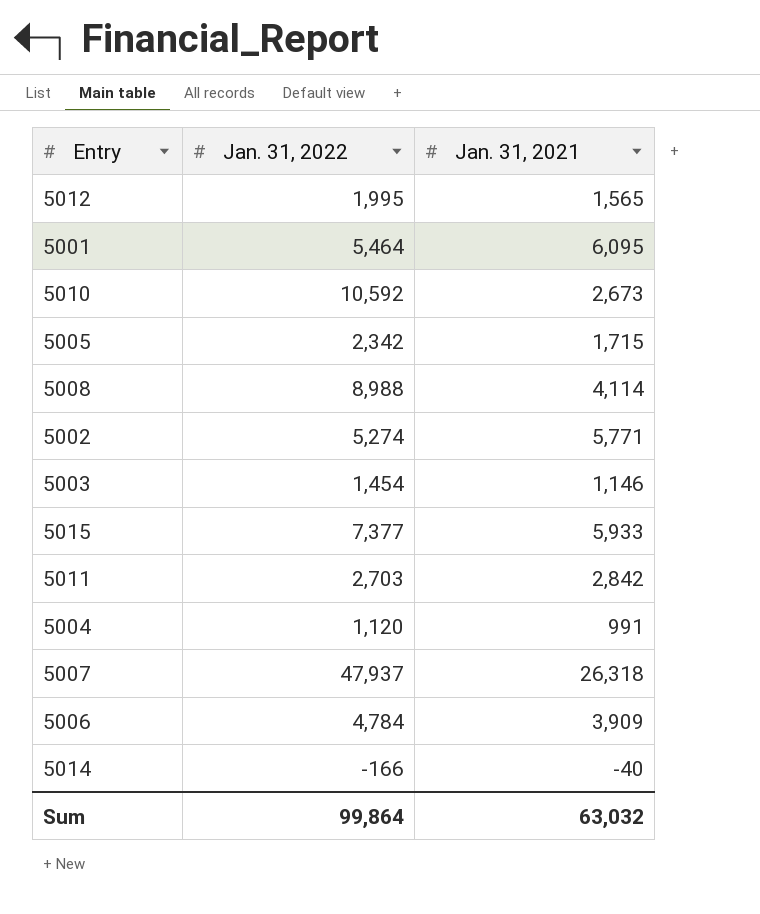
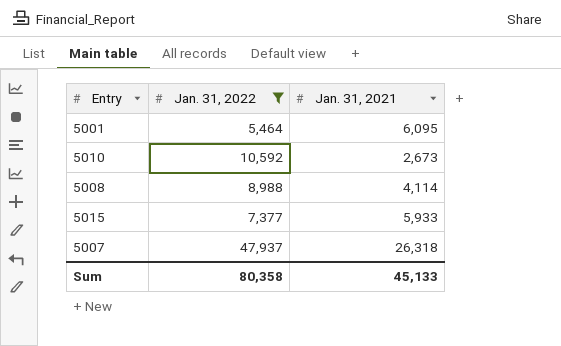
filter: none -> Jan. 31, 2022 >= 5,464
Sum | Jan. 31, 2022: 99,864 -> 80,358
Sum | Jan. 31, 2021: 63,032 -> 45,133

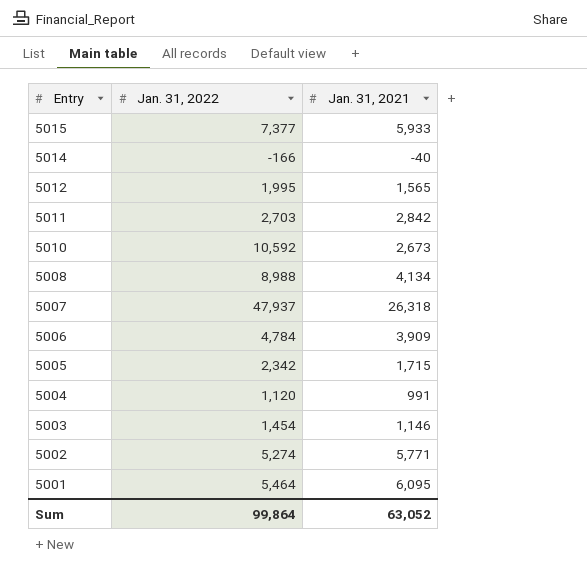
filter: Jan. 31, 2022 >= 5,464 -> none
row order: none -> Entry descending
5008 | Jan. 31, 2021: 4,114 -> 4,134
Sum | Jan. 31, 2022: 80,358 -> 99,864
Sum | Jan. 31, 2021: 45,133 -> 63,052

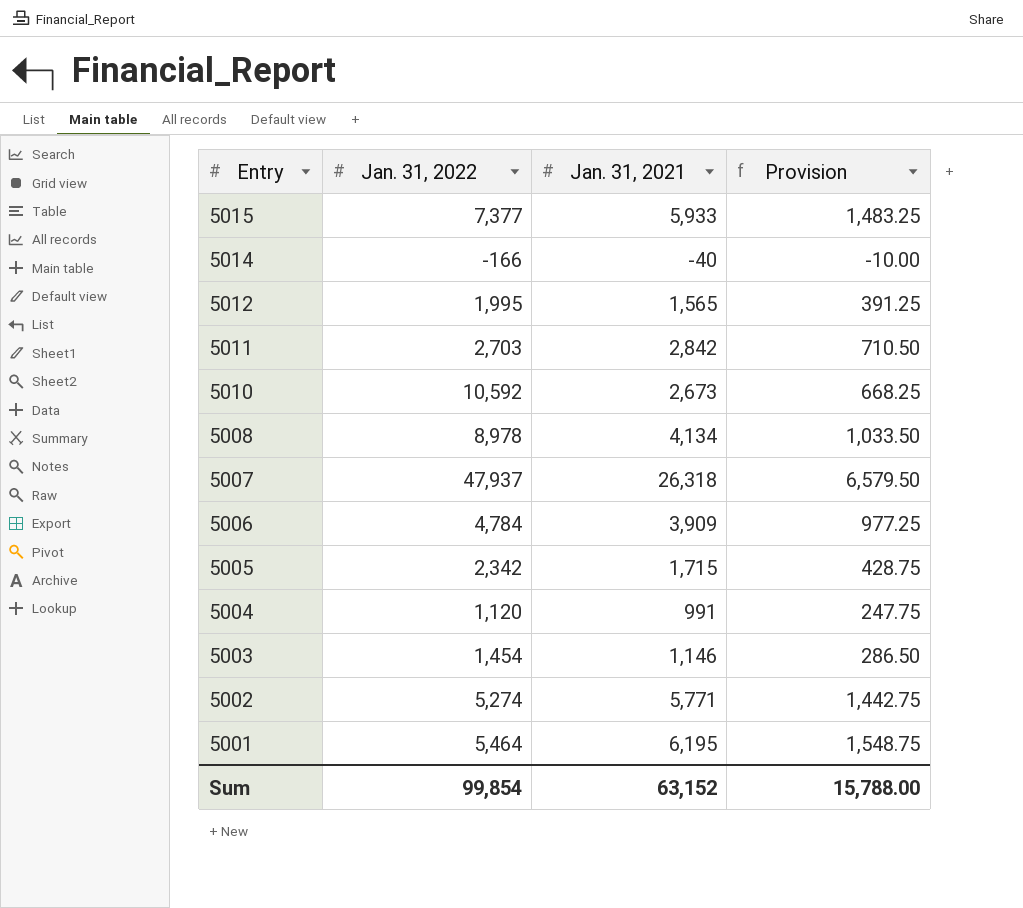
column Provision | formula: none -> [Jan. 31, 2021] * 0.25
5008 | Jan. 31, 2022: 8,988 -> 8,978
5001 | Jan. 31, 2021: 6,095 -> 6,195
Sum | Jan. 31, 2022: 99,864 -> 99,854
Sum | Jan. 31, 2021: 63,052 -> 63,152

